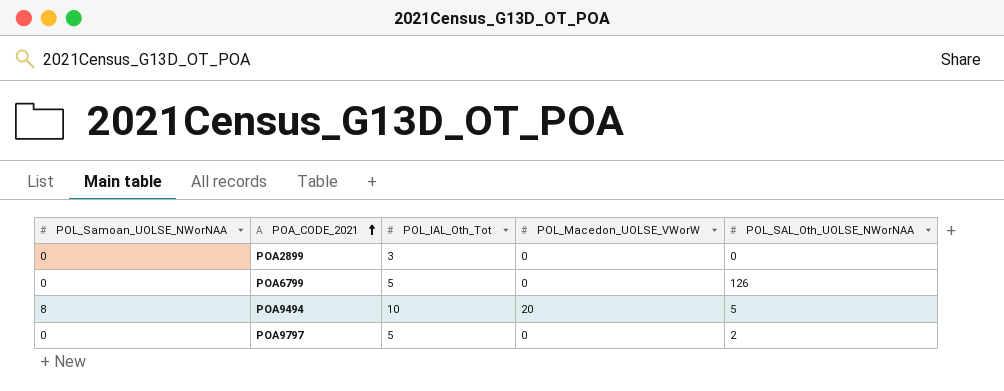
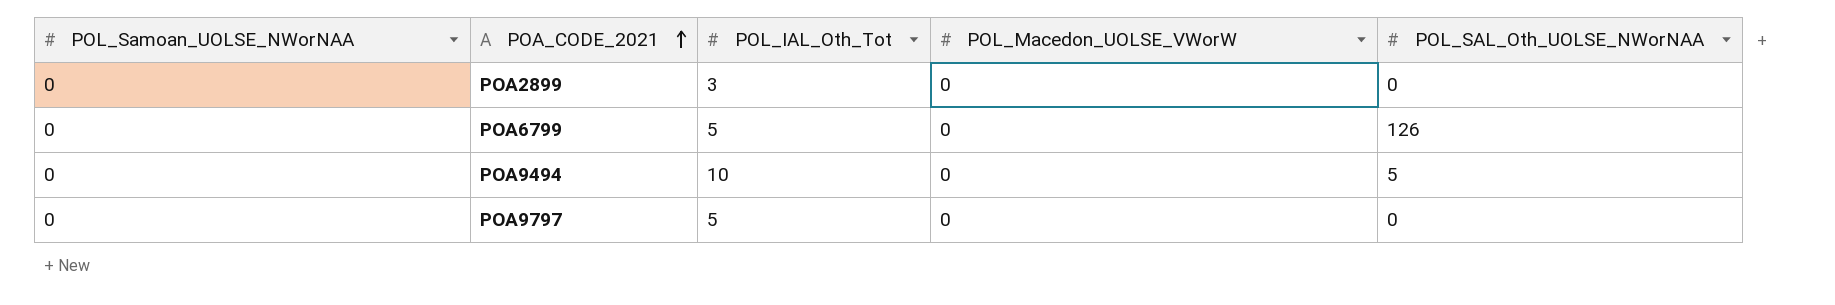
POA9494 | POL_Samoan_UOLSE_NWorNAA: 8 -> 0
POA9494 | POL_Macedon_UOLSE_VWorW: 20 -> 0
POA9797 | POL_SAL_Oth_UOLSE_NWorNAA: 2 -> 0

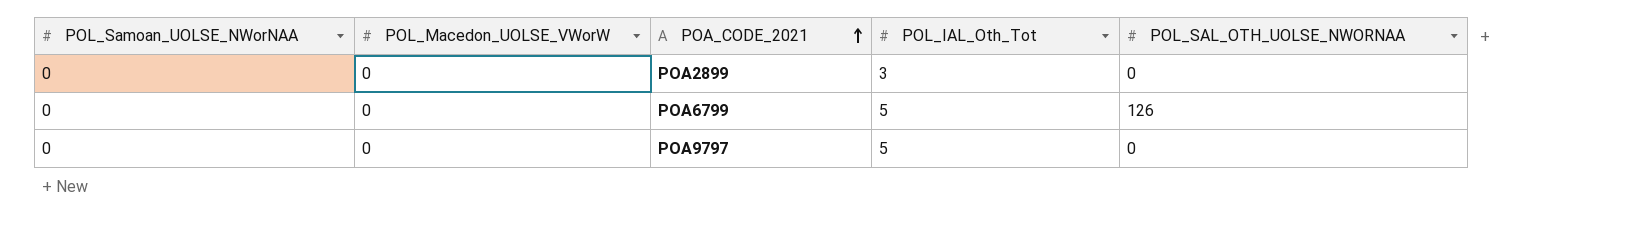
column POL_Macedon_UOLSE_VWorW | position: 4 -> 2
column name: POL_SAL_Oth_UOLSE_NWorNAA -> POL_SAL_OTH_UOLSE_NWORNAA
row POA9494: 0 | 10 | 0 | 5 -> none

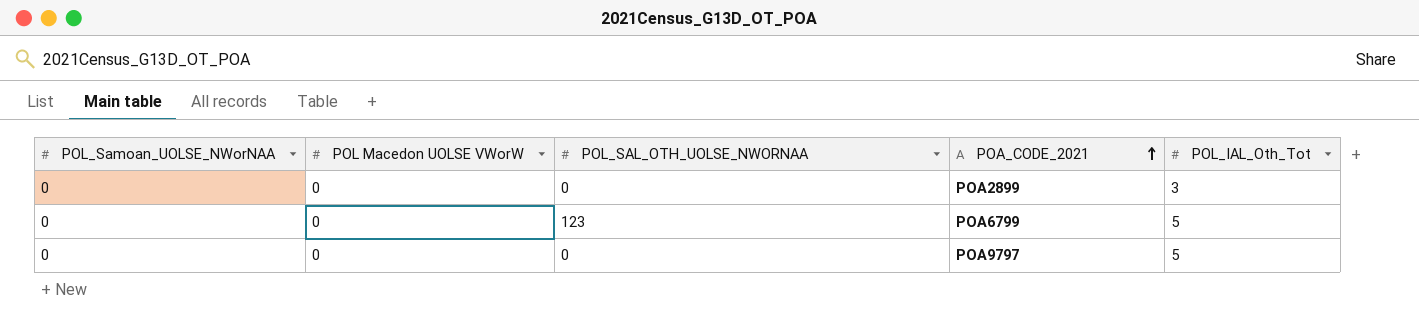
column name: POL_Macedon_UOLSE_VWorW -> POL Macedon UOLSE VWorW
column POL_SAL_OTH_UOLSE_NWORNAA | position: 5 -> 3
POA6799 | POL_SAL_OTH_UOLSE_NWORNAA: 126 -> 123

